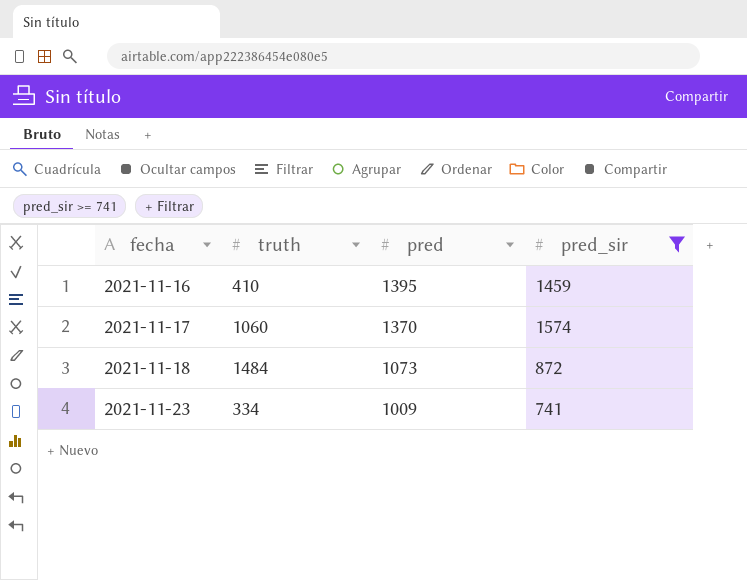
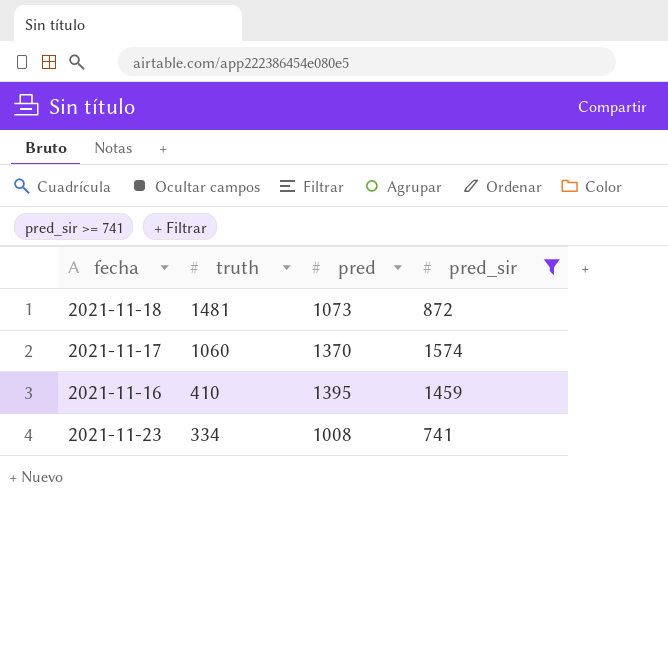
row order: fecha ascending -> truth descending
2021-11-18 | truth: 1484 -> 1481
2021-11-23 | pred: 1009 -> 1008

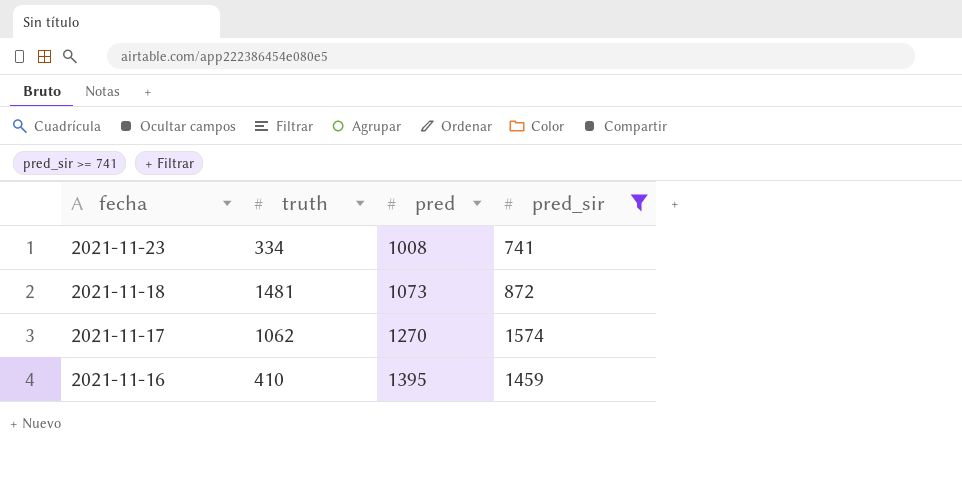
row order: truth descending -> fecha descending
2021-11-17 | truth: 1060 -> 1062
2021-11-17 | pred: 1370 -> 1270

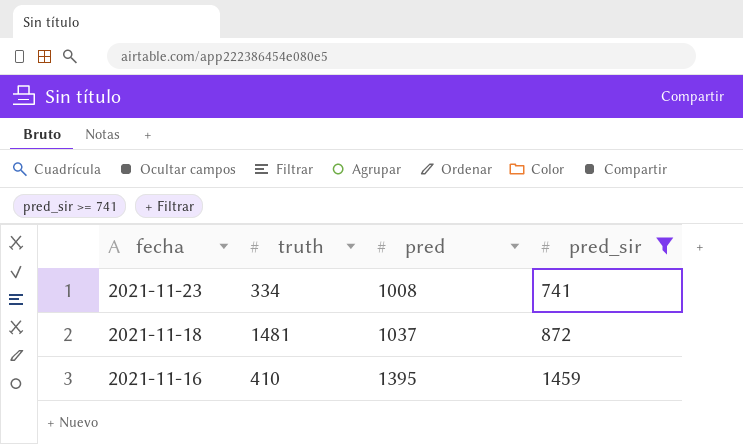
row 2021-11-17: 1062 | 1270 | 1574 -> none
2021-11-18 | pred: 1073 -> 1037

